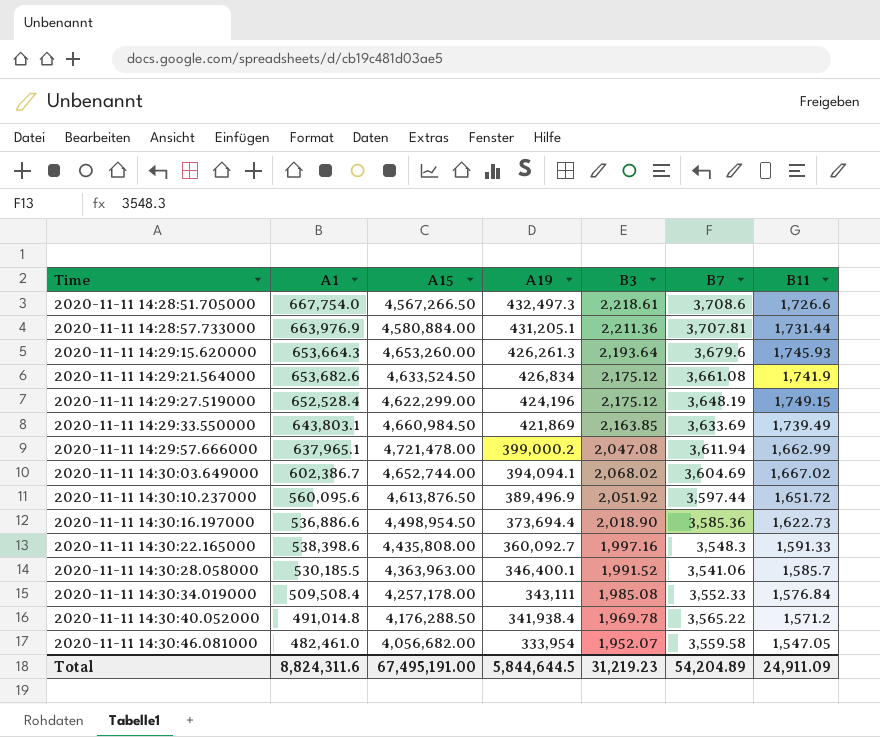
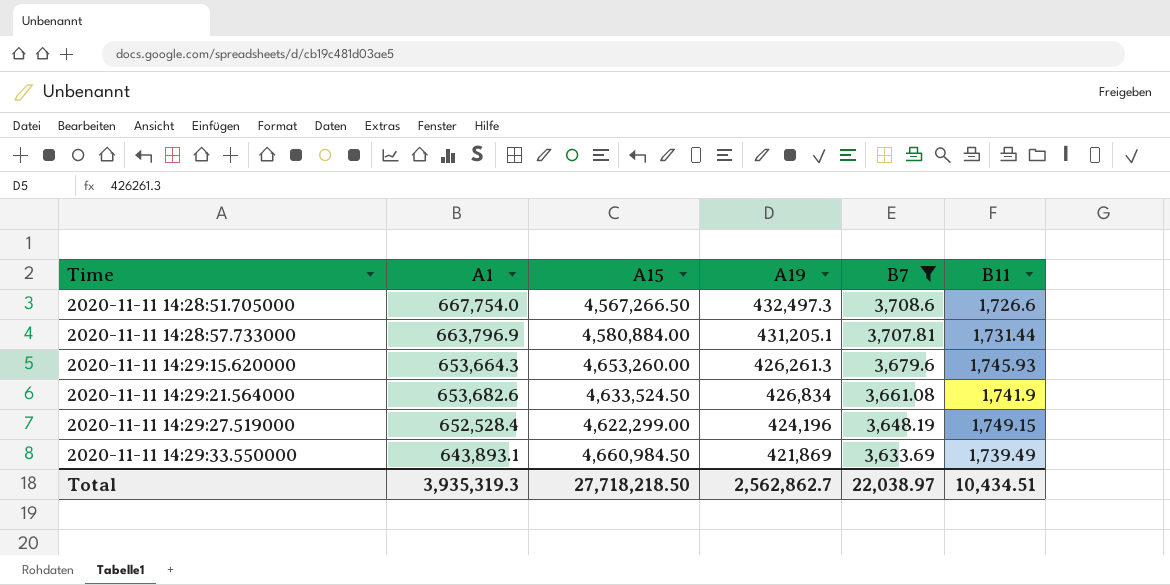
filter: none -> B7 >= 3,633.69
column B3 | position: 5 -> none
2020-11-11 14:28:57.733000 | A1: 663,976.9 -> 663,796.9
2020-11-11 14:29:33.550000 | A1: 643,803.1 -> 643,893.1
Total | A1: 8,824,311.6 -> 3,935,319.3
Total | A15: 67,495,191.00 -> 27,718,218.50
Total | A19: 5,844,644.5 -> 2,562,862.7
Total | B7: 54,204.89 -> 22,038.97
Total | B11: 24,911.09 -> 10,434.51

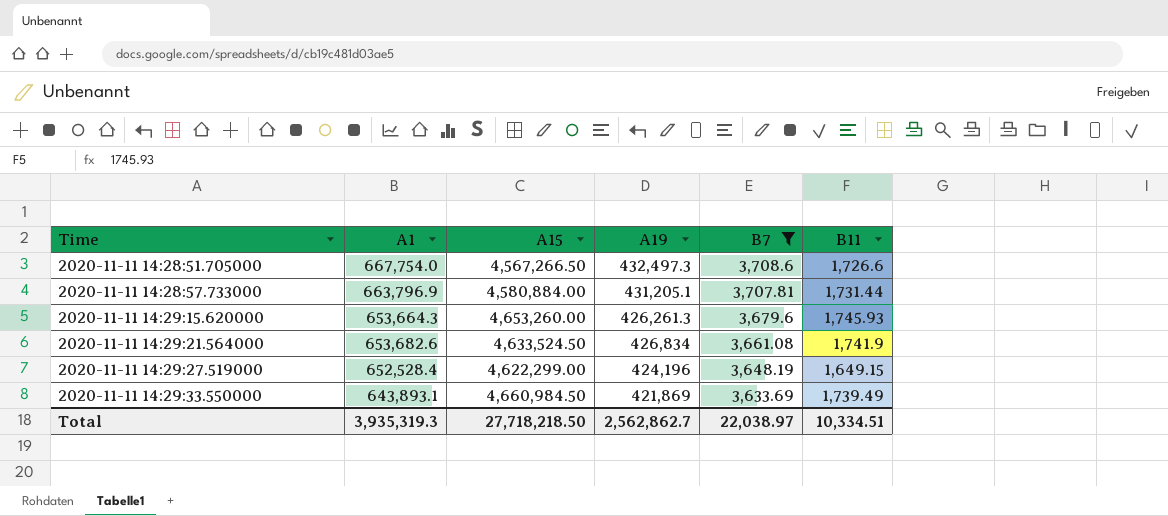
2020-11-11 14:29:27.519000 | B11: 1,749.15 -> 1,649.15
Total | B11: 10,434.51 -> 10,334.51

